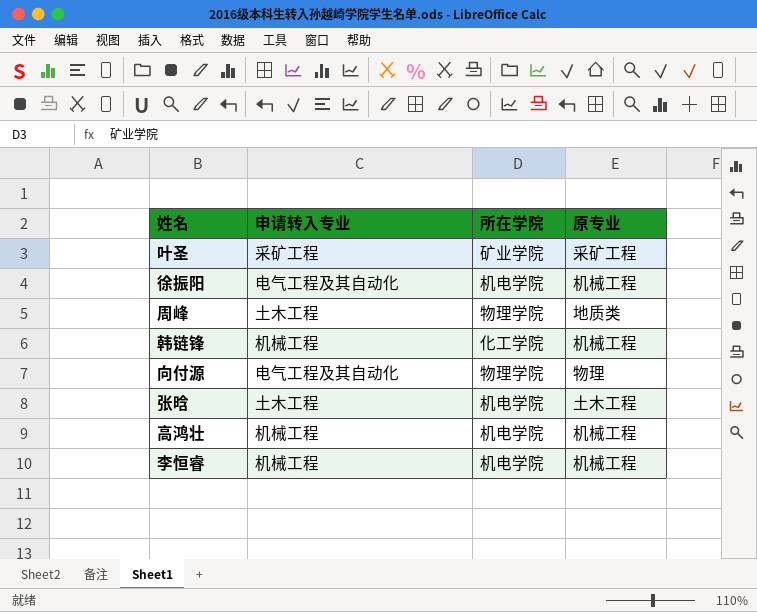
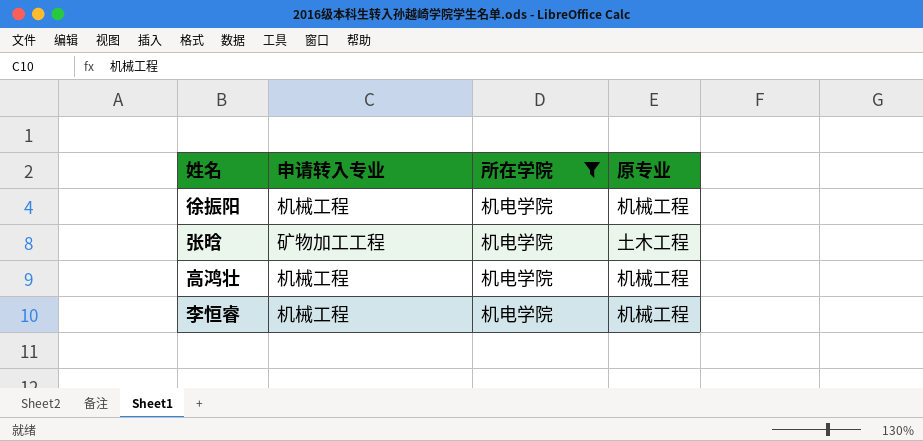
filter: none -> 所在学院 = 机电学院
徐振阳 | 申请转入专业: 电气工程及其自动化 -> 机械工程
张晗 | 申请转入专业: 土木工程 -> 矿物加工工程

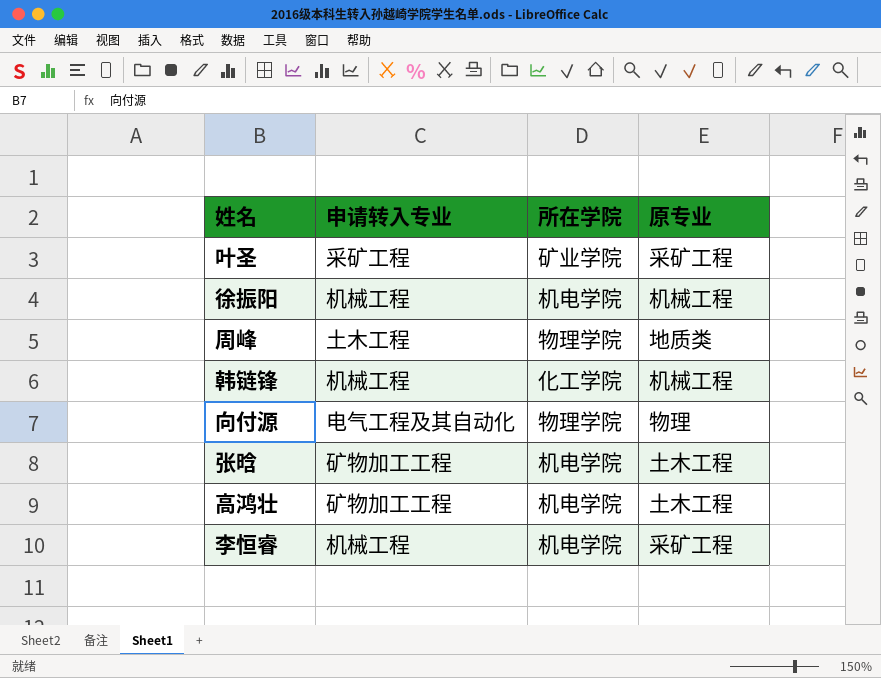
filter: 所在学院 = 机电学院 -> none
高鸿壮 | 申请转入专业: 机械工程 -> 矿物加工工程
高鸿壮 | 原专业: 机械工程 -> 土木工程
李恒睿 | 原专业: 机械工程 -> 采矿工程

